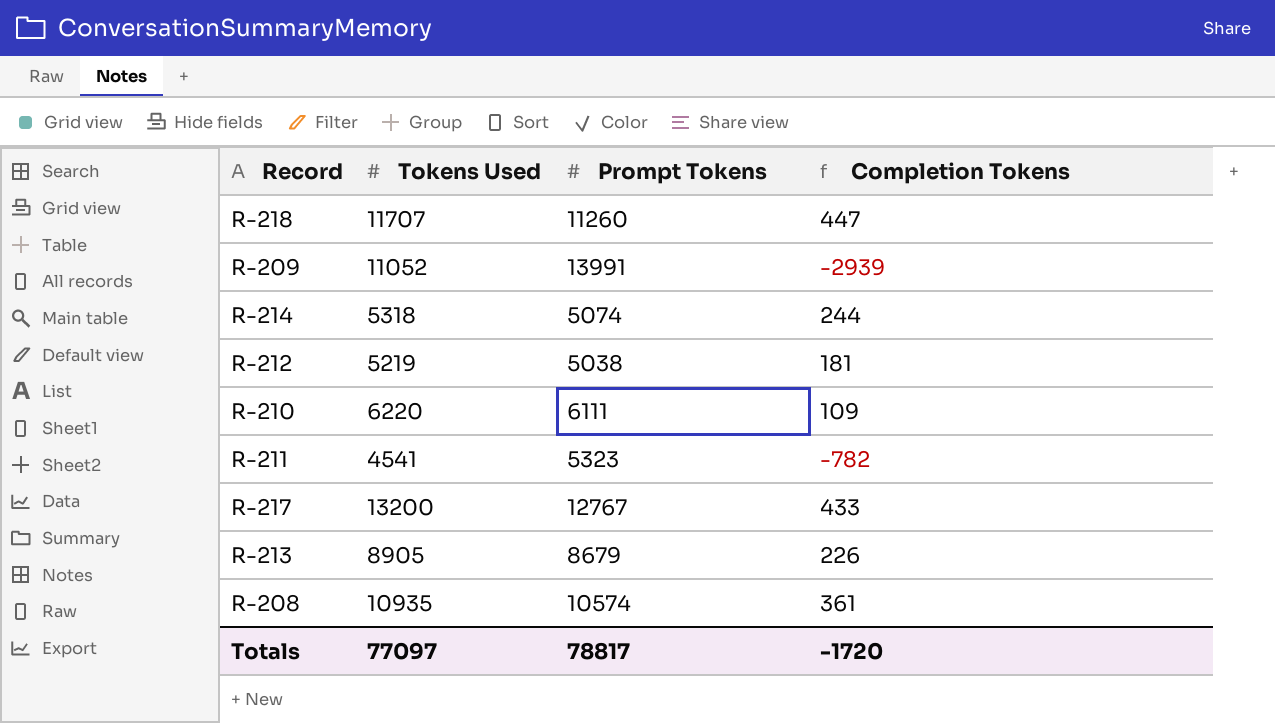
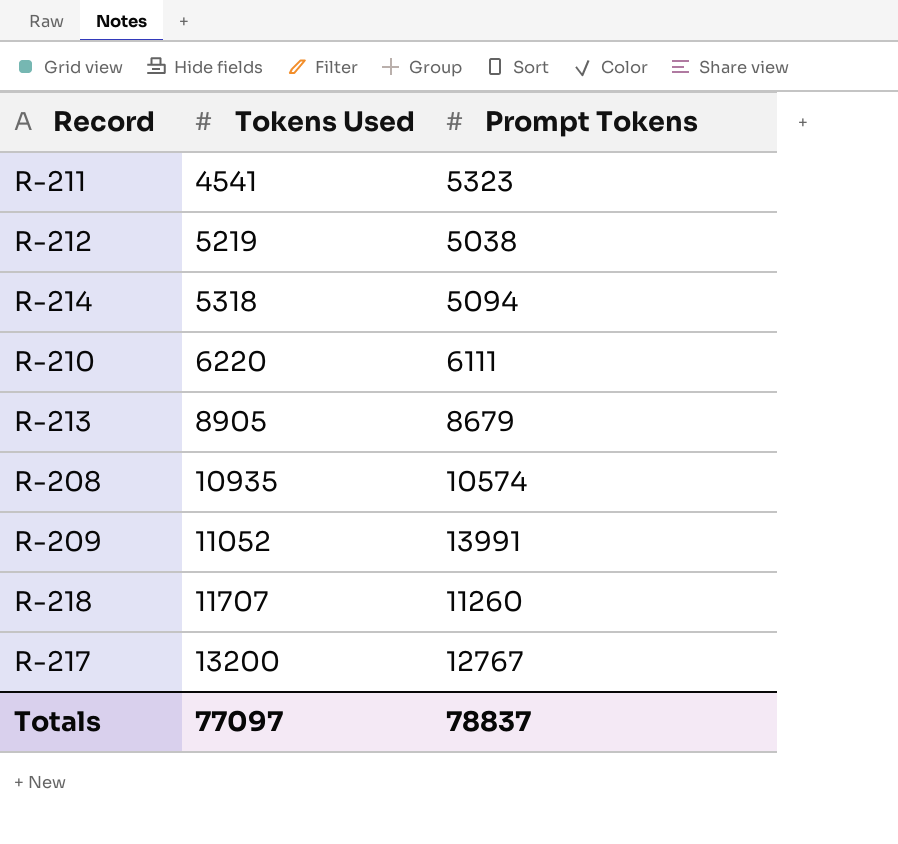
row order: none -> Tokens Used ascending
column Completion Tokens | formula: [Tokens Used] - [Prompt Tokens] -> none
R-214 | Prompt Tokens: 5074 -> 5094
Totals | Prompt Tokens: 78817 -> 78837

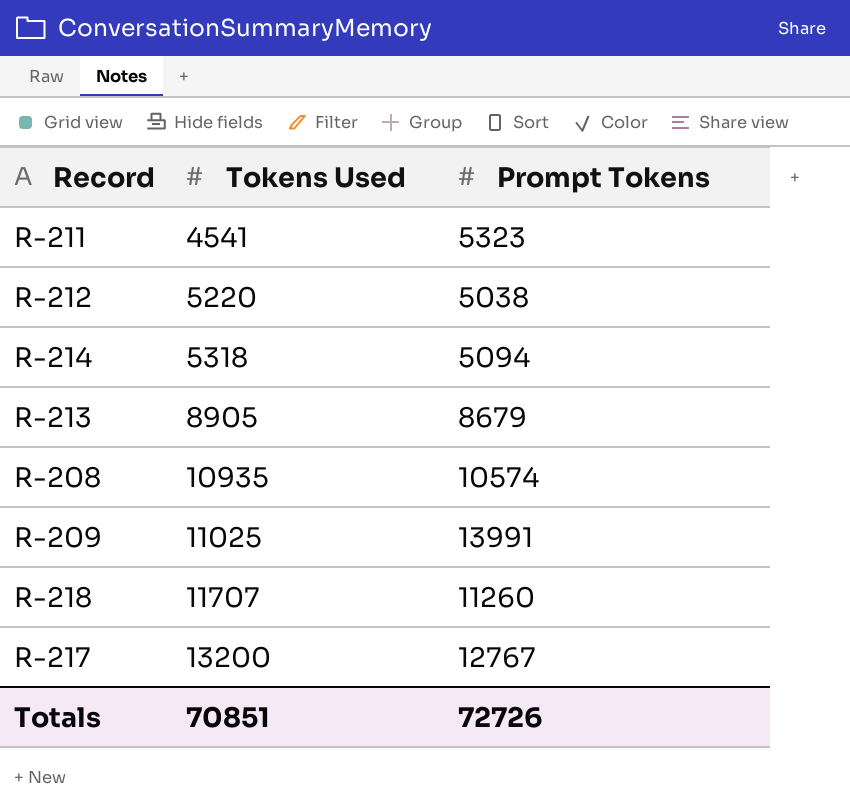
row R-210: 6220 | 6111 -> none
R-212 | Tokens Used: 5219 -> 5220
R-209 | Tokens Used: 11052 -> 11025
Totals | Tokens Used: 77097 -> 70851
Totals | Prompt Tokens: 78837 -> 72726

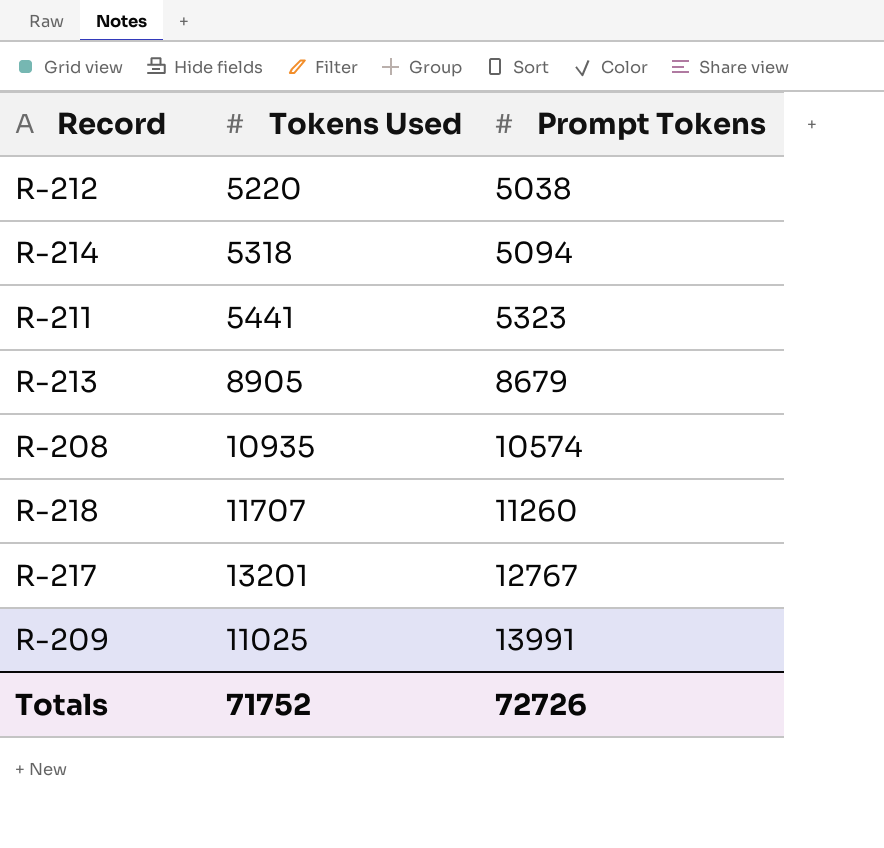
row order: Tokens Used ascending -> Prompt Tokens ascending
R-211 | Tokens Used: 4541 -> 5441
R-217 | Tokens Used: 13200 -> 13201
Totals | Tokens Used: 70851 -> 71752

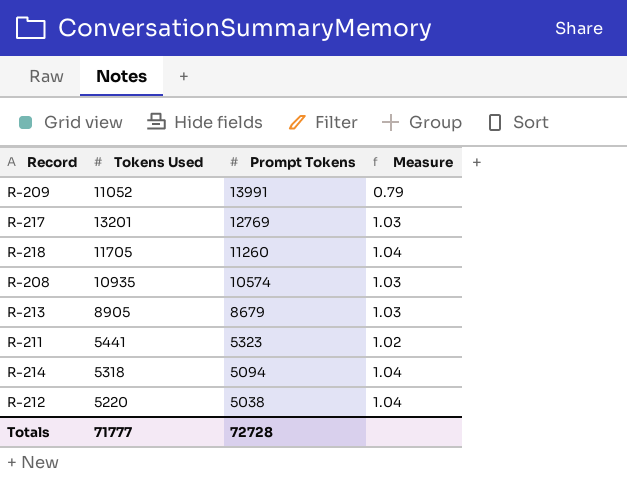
row order: Prompt Tokens ascending -> Prompt Tokens descending
column Measure | formula: none -> [Tokens Used] / [Prompt Tokens]
R-209 | Tokens Used: 11025 -> 11052
R-217 | Prompt Tokens: 12767 -> 12769
R-218 | Tokens Used: 11707 -> 11705
Totals | Tokens Used: 71752 -> 71777
Totals | Prompt Tokens: 72726 -> 72728

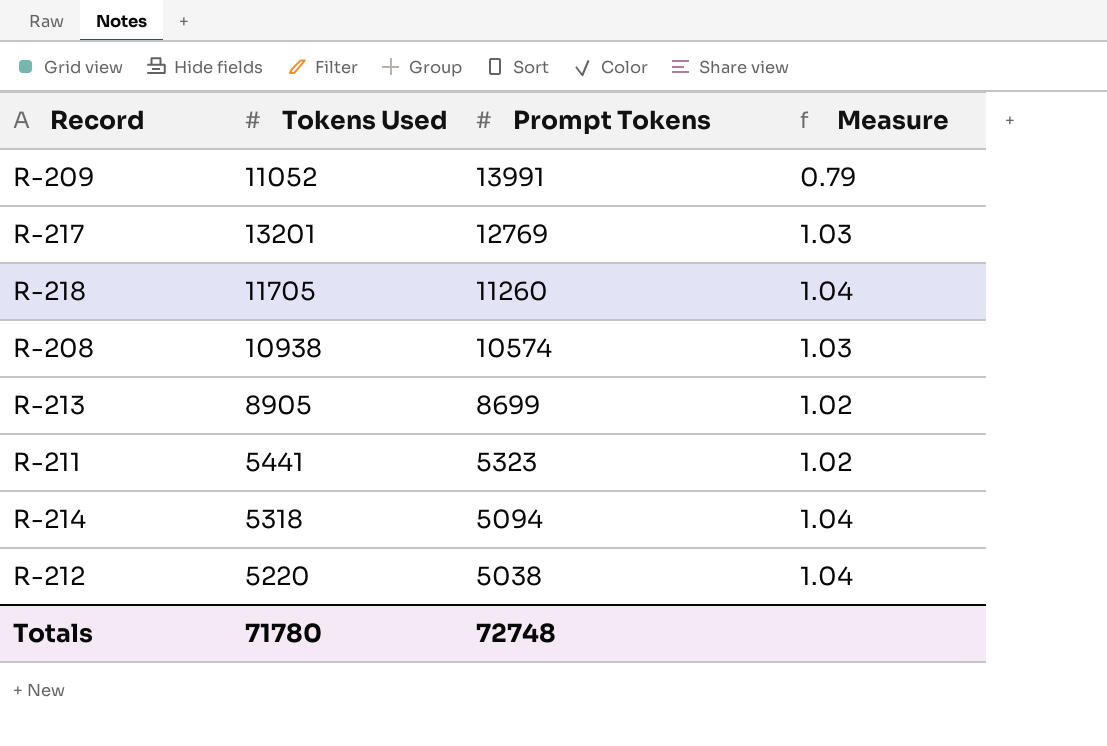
R-208 | Tokens Used: 10935 -> 10938
R-213 | Prompt Tokens: 8679 -> 8699
R-213 | Measure: 1.03 -> 1.02
Totals | Tokens Used: 71777 -> 71780
Totals | Prompt Tokens: 72728 -> 72748

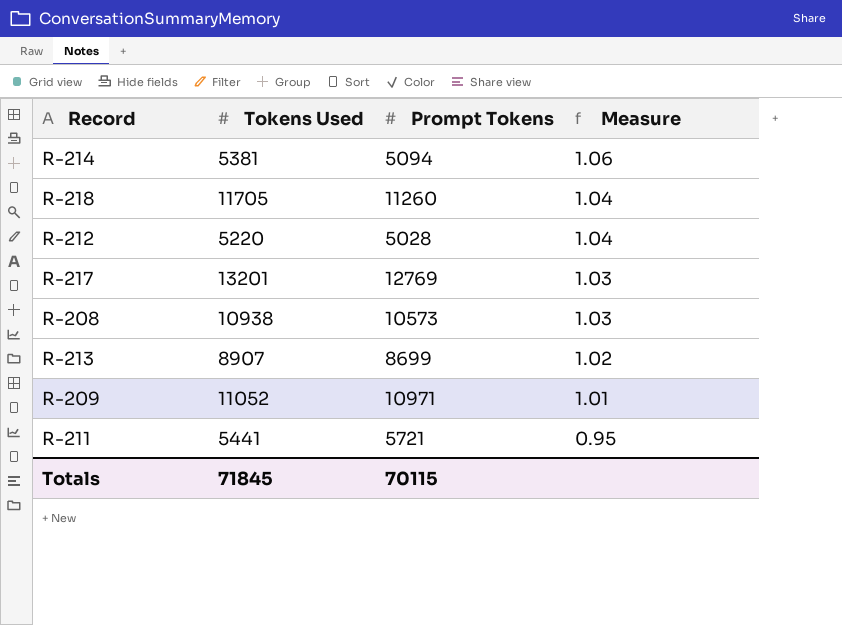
row order: Prompt Tokens descending -> Measure descending
R-214 | Tokens Used: 5318 -> 5381
R-214 | Measure: 1.04 -> 1.06
R-212 | Prompt Tokens: 5038 -> 5028
R-208 | Prompt Tokens: 10574 -> 10573
R-213 | Tokens Used: 8905 -> 8907
R-209 | Prompt Tokens: 13991 -> 10971
R-209 | Measure: 0.79 -> 1.01
R-211 | Prompt Tokens: 5323 -> 5721
R-211 | Measure: 1.02 -> 0.95
Totals | Tokens Used: 71780 -> 71845
Totals | Prompt Tokens: 72748 -> 70115

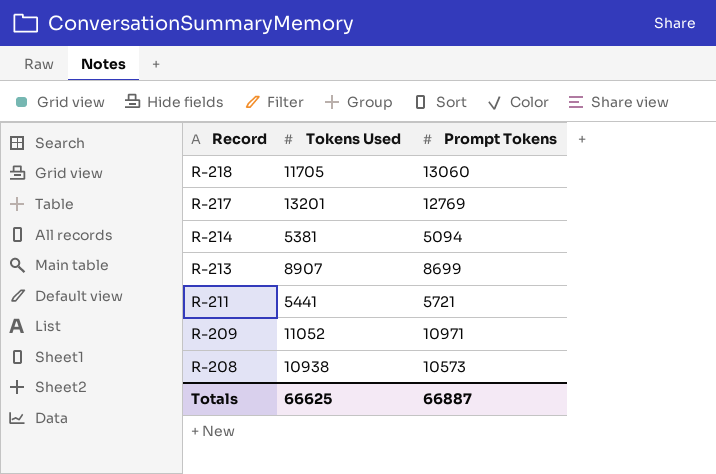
row order: Measure descending -> Record descending
column Measure | formula: [Tokens Used] / [Prompt Tokens] -> none
row R-212: 5220 | 5028 | 1.04 -> none
R-218 | Prompt Tokens: 11260 -> 13060
Totals | Tokens Used: 71845 -> 66625
Totals | Prompt Tokens: 70115 -> 66887

